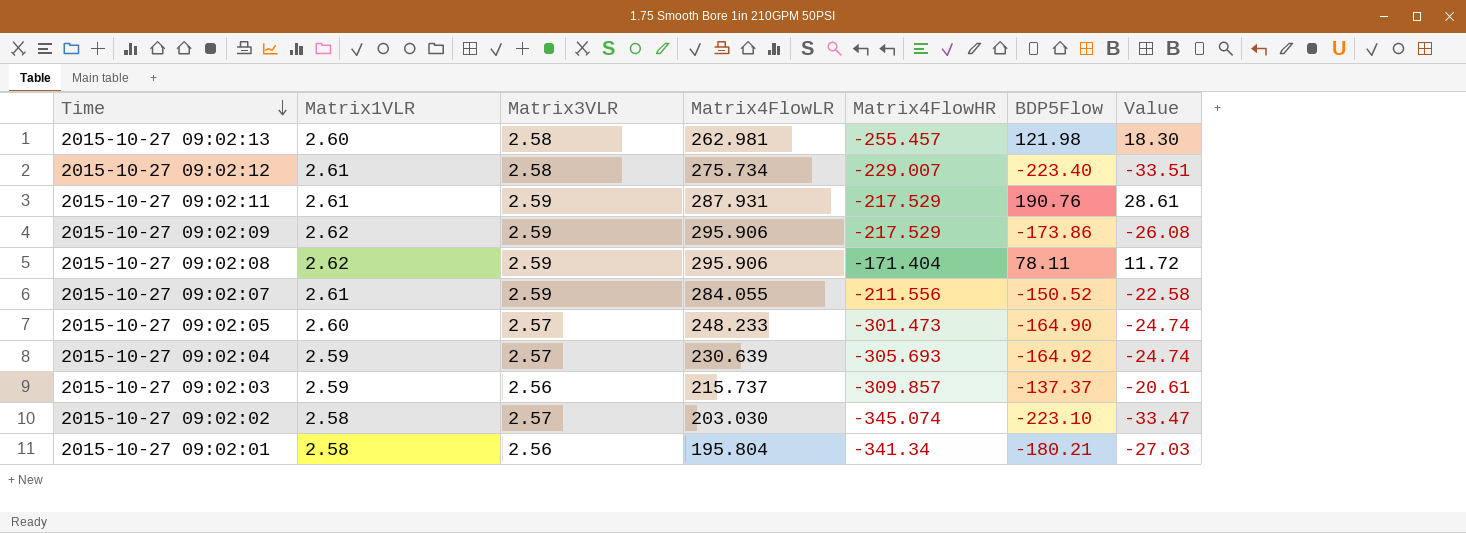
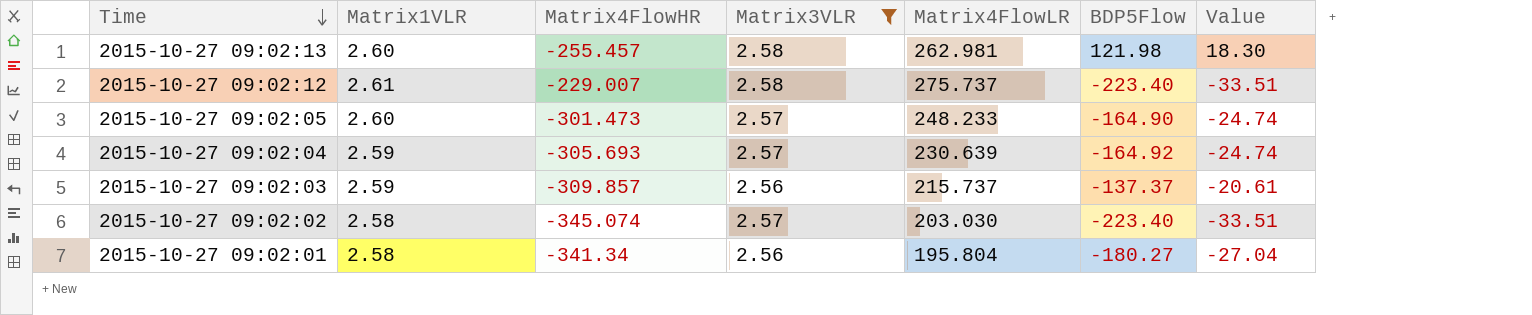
filter: none -> Matrix3VLR != 2.59
column Matrix4FlowHR | position: 5 -> 3
2015-10-27 09:02:12 | Matrix4FlowLR: 275.734 -> 275.737
2015-10-27 09:02:02 | BDP5Flow: -223.10 -> -223.40
2015-10-27 09:02:02 | Value: -33.47 -> -33.51
2015-10-27 09:02:01 | BDP5Flow: -180.21 -> -180.27
2015-10-27 09:02:01 | Value: -27.03 -> -27.04

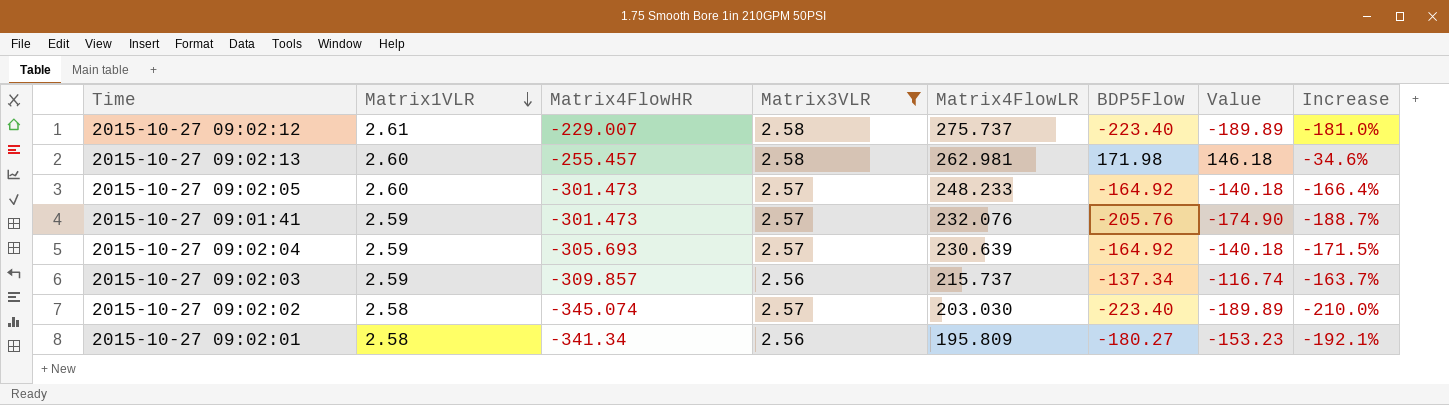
row order: Time descending -> Matrix1VLR descending
column Value | formula: [BDP5Flow] * 0.15 -> [BDP5Flow] * 0.85
column Increase | formula: none -> ([BDP5Flow] - [Matrix4FlowLR]) / [Matrix4FlowLR]
2015-10-27 09:02:13 | BDP5Flow: 121.98 -> 171.98
2015-10-27 09:02:05 | BDP5Flow: -164.90 -> -164.92
row 2015-10-27 09:01:41: none -> 2.59 | -301.473 | 2.57 | 232.076 | -205.76 | -174.90 | -188.7%
2015-10-27 09:02:03 | BDP5Flow: -137.37 -> -137.34
2015-10-27 09:02:01 | Matrix4FlowLR: 195.804 -> 195.809

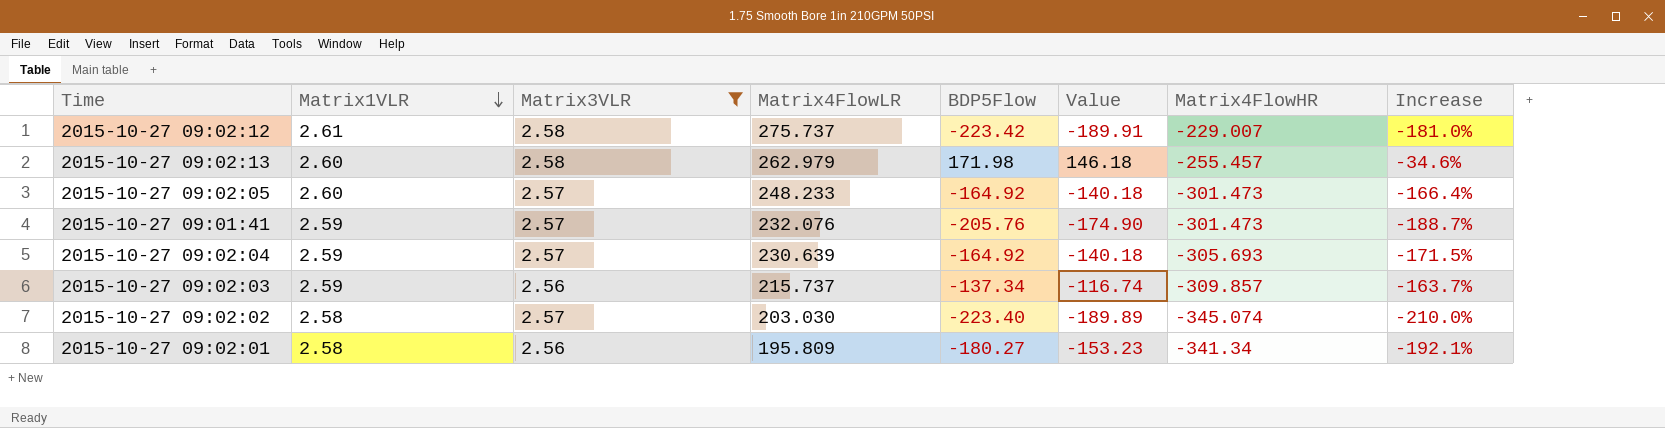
column Matrix4FlowHR | position: 3 -> 7
2015-10-27 09:02:12 | BDP5Flow: -223.40 -> -223.42
2015-10-27 09:02:12 | Value: -189.89 -> -189.91
2015-10-27 09:02:13 | Matrix4FlowLR: 262.981 -> 262.979

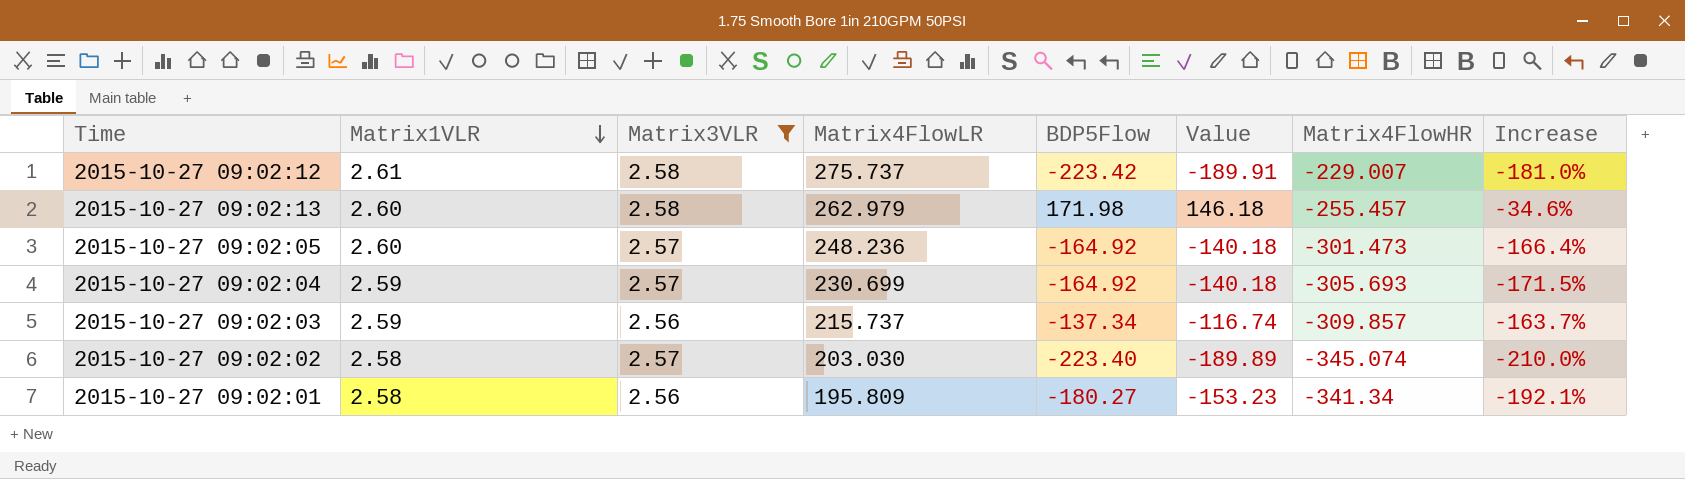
row 2015-10-27 09:01:41: 2.59 | 2.57 | 232.076 | -205.76 | -174.90 | -301.473 | -188.7% -> none
2015-10-27 09:02:05 | Matrix4FlowLR: 248.233 -> 248.236
2015-10-27 09:02:04 | Matrix4FlowLR: 230.639 -> 230.699

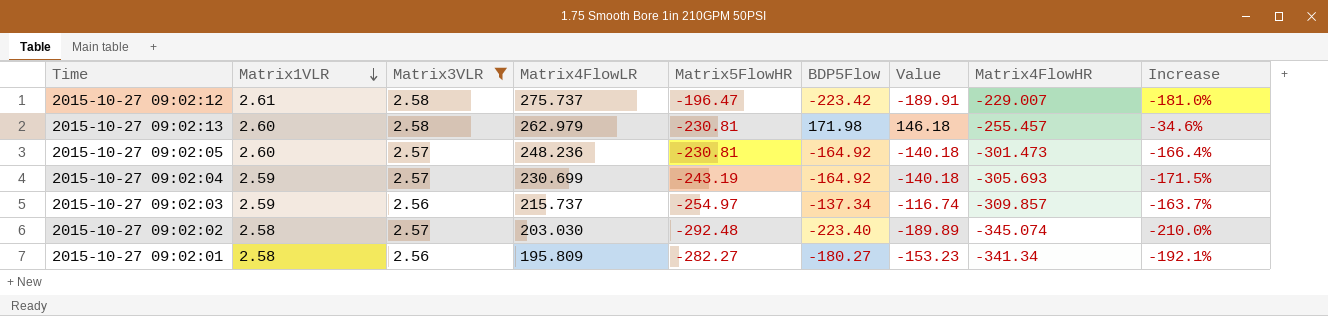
column Matrix5FlowHR | position: none -> 5

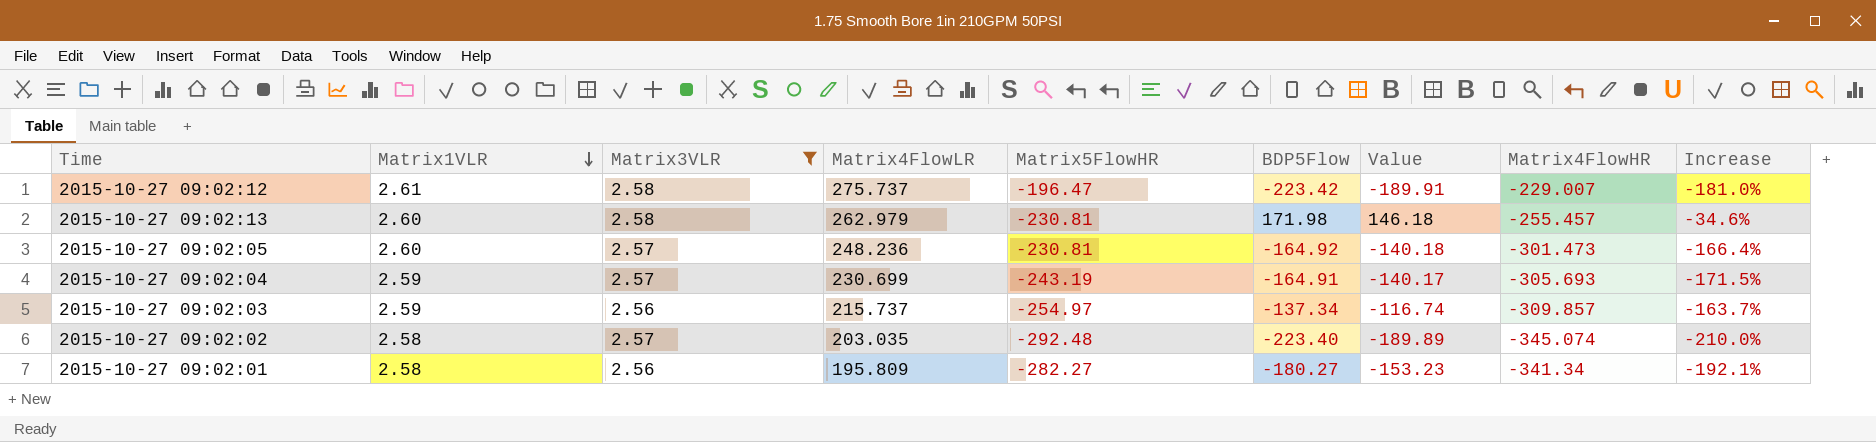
2015-10-27 09:02:04 | BDP5Flow: -164.92 -> -164.91
2015-10-27 09:02:04 | Value: -140.18 -> -140.17
2015-10-27 09:02:02 | Matrix4FlowLR: 203.030 -> 203.035

